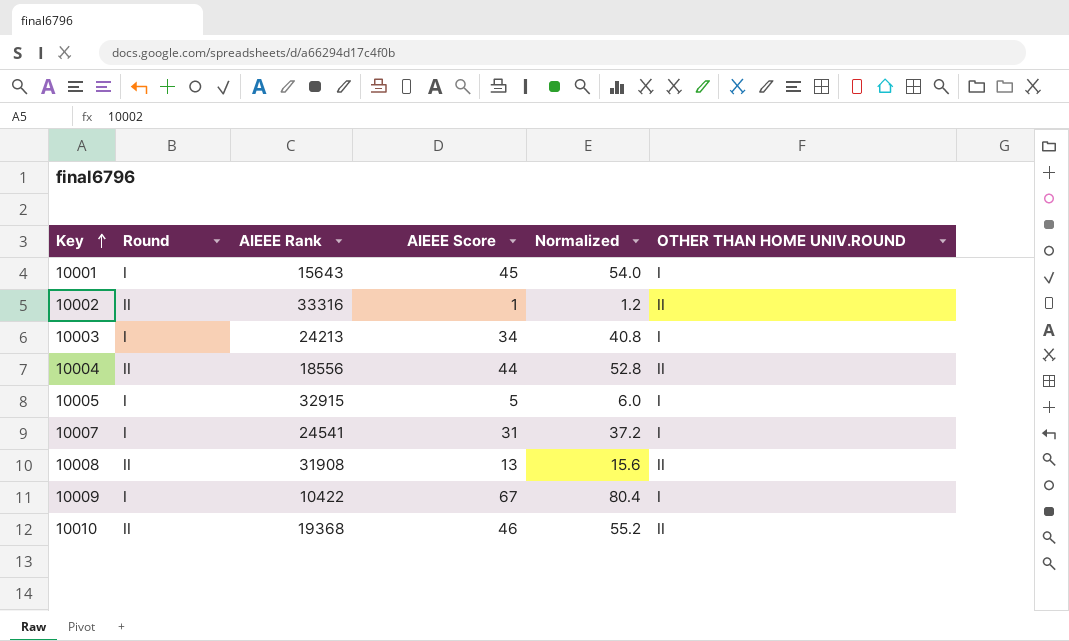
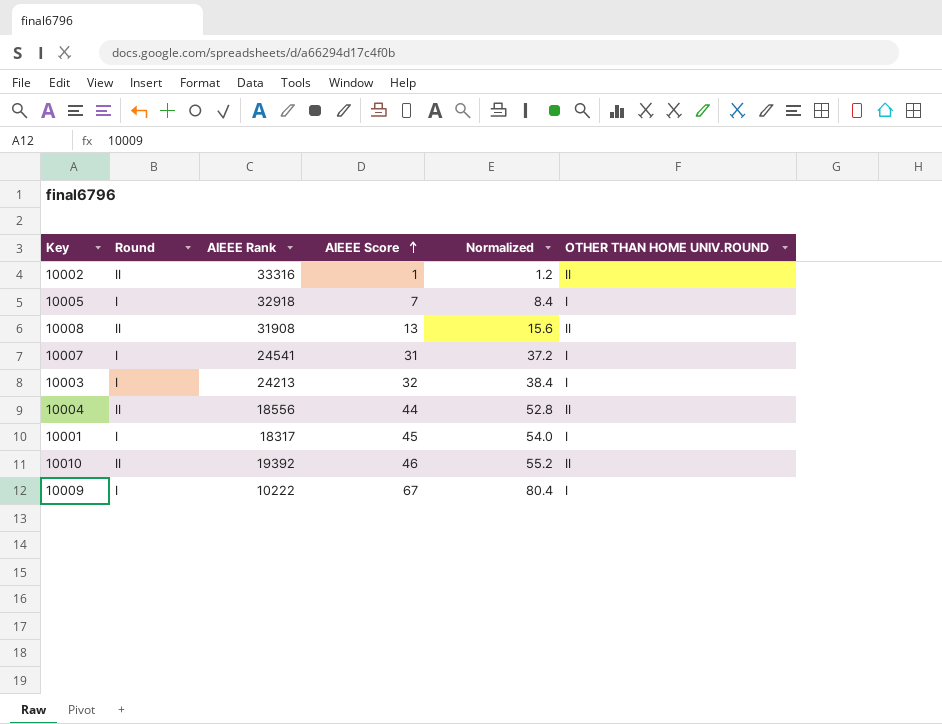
row order: Key ascending -> AIEEE Score ascending
10005 | AIEEE Rank: 32915 -> 32918
10005 | AIEEE Score: 5 -> 7
10005 | Normalized: 6.0 -> 8.4
10003 | AIEEE Score: 34 -> 32
10003 | Normalized: 40.8 -> 38.4
10001 | AIEEE Rank: 15643 -> 18317
10010 | AIEEE Rank: 19368 -> 19392
10009 | AIEEE Rank: 10422 -> 10222

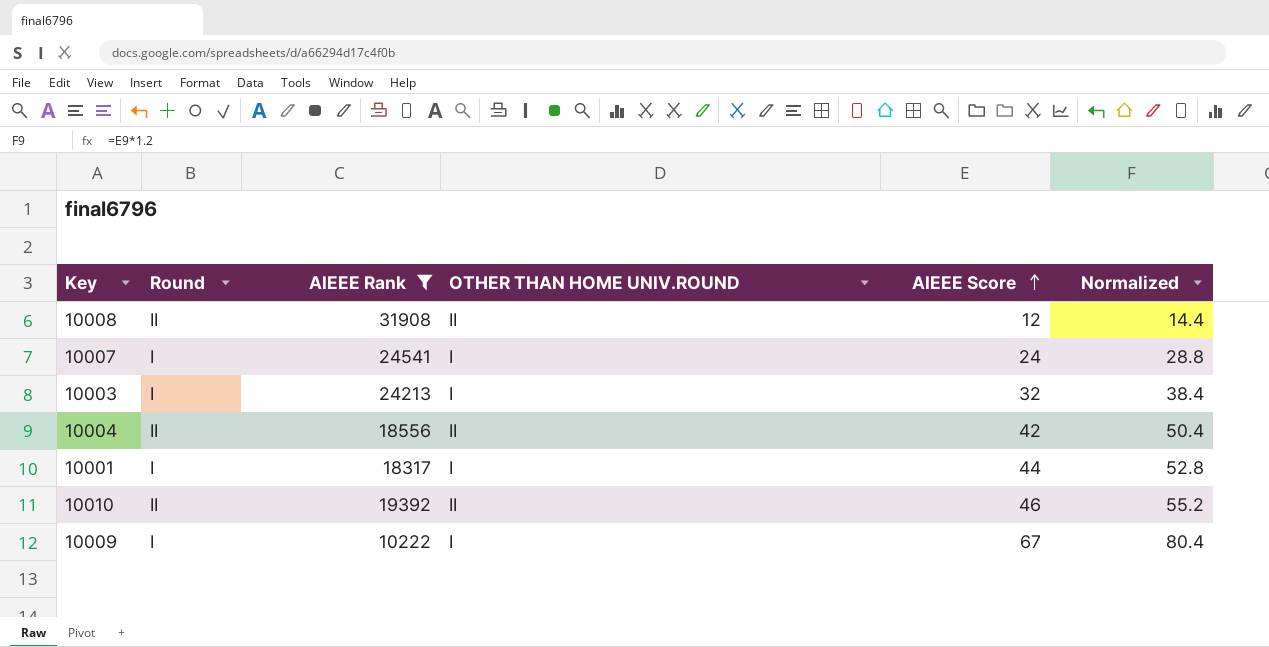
filter: none -> AIEEE Rank <= 31908
column OTHER THAN HOME UNIV.ROUND | position: 6 -> 4
10008 | AIEEE Score: 13 -> 12
10008 | Normalized: 15.6 -> 14.4
10007 | AIEEE Score: 31 -> 24
10007 | Normalized: 37.2 -> 28.8
10004 | AIEEE Score: 44 -> 42
10004 | Normalized: 52.8 -> 50.4
10001 | AIEEE Score: 45 -> 44
10001 | Normalized: 54.0 -> 52.8

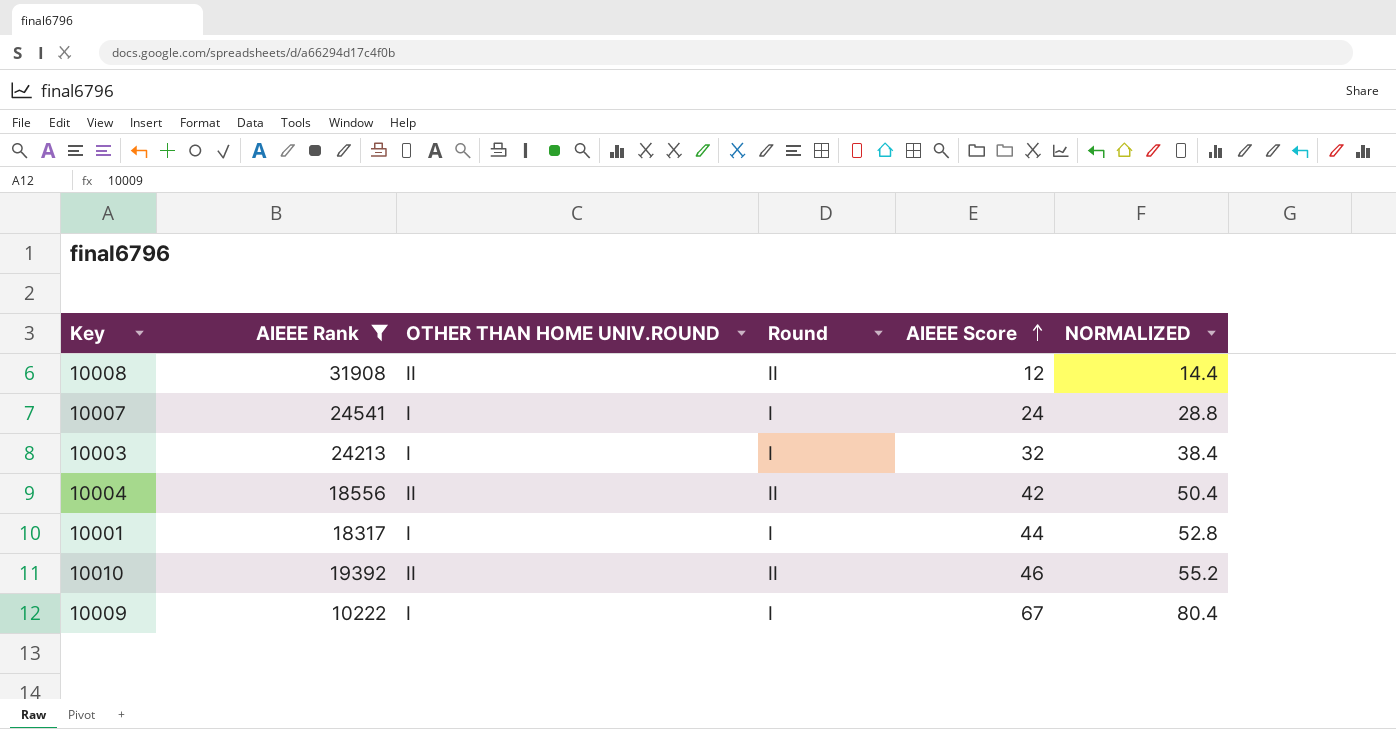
column Round | position: 2 -> 4
column name: Normalized -> NORMALIZED

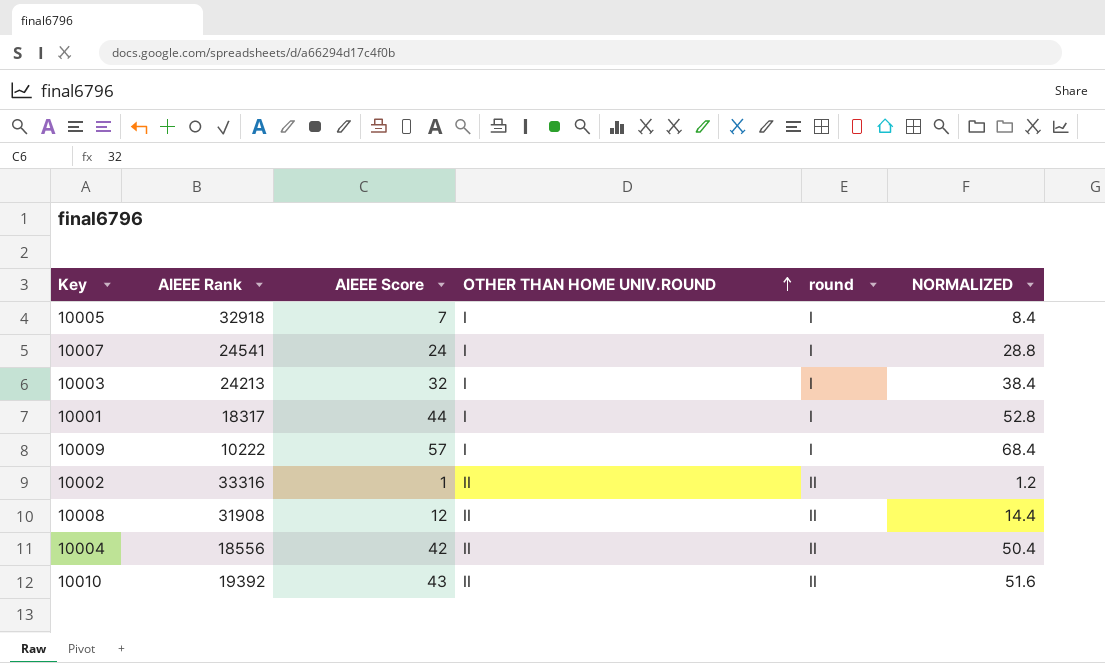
filter: AIEEE Rank <= 31908 -> none
row order: AIEEE Score ascending -> OTHER THAN HOME UNIV.ROUND ascending
column AIEEE Score | position: 5 -> 3
column name: Round -> round
10009 | AIEEE Score: 67 -> 57
10009 | NORMALIZED: 80.4 -> 68.4
10010 | AIEEE Score: 46 -> 43
10010 | NORMALIZED: 55.2 -> 51.6

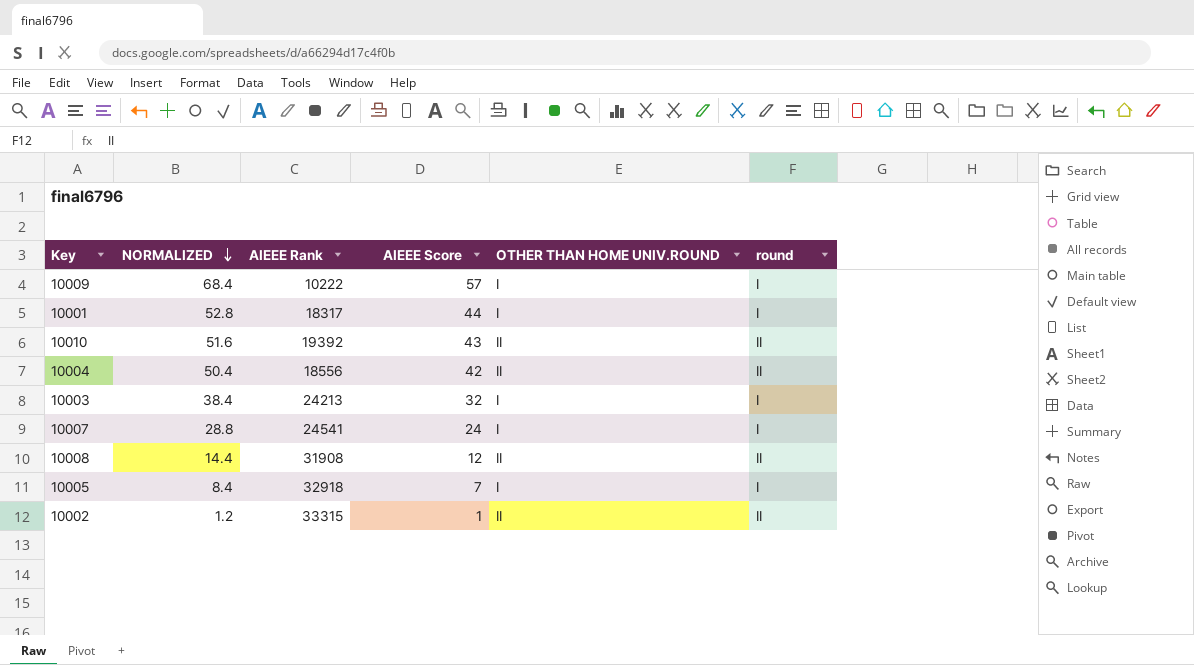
row order: OTHER THAN HOME UNIV.ROUND ascending -> NORMALIZED descending
column NORMALIZED | position: 6 -> 2
10002 | AIEEE Rank: 33316 -> 33315

